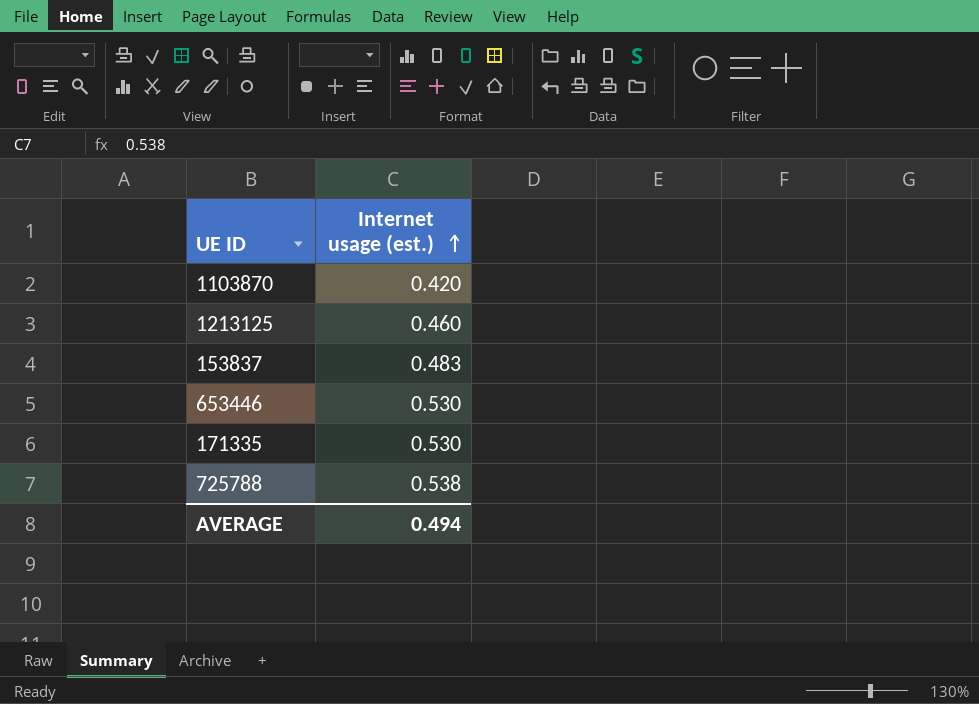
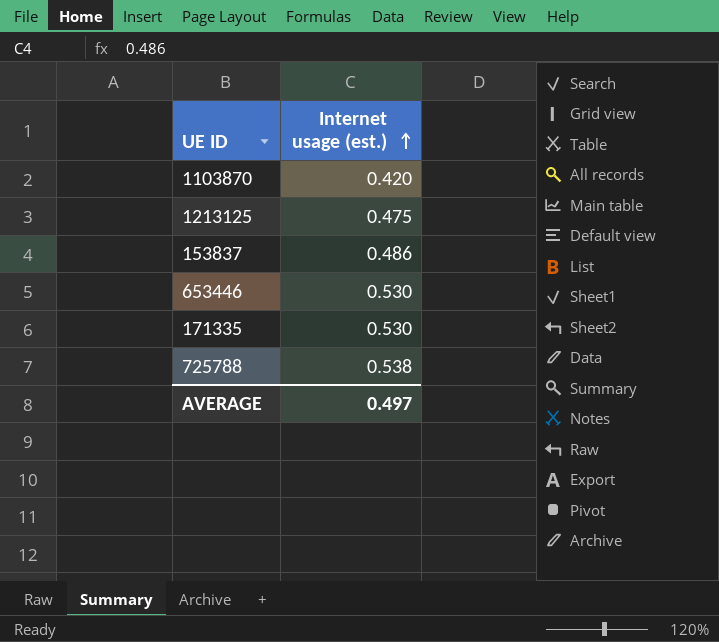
1213125 | Internet usage (est.): 0.460 -> 0.475
153837 | Internet usage (est.): 0.483 -> 0.486
AVERAGE | Internet usage (est.): 0.494 -> 0.497

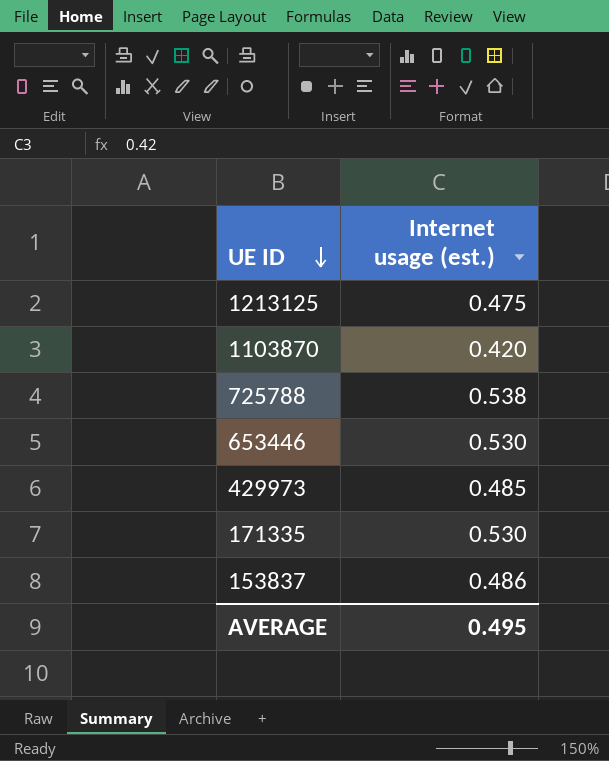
row order: Internet usage (est.) ascending -> UE ID descending
row 429973: none -> 0.485
AVERAGE | Internet usage (est.): 0.497 -> 0.495

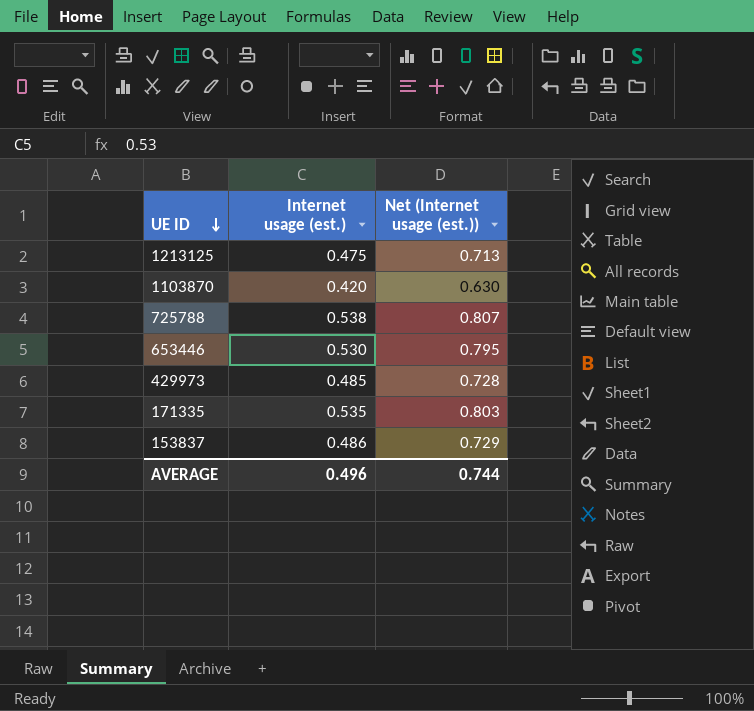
column Net (Internet usage (est.)) | formula: none -> [Internet usage (est.)] * 1.5
171335 | Internet usage (est.): 0.530 -> 0.535
AVERAGE | Internet usage (est.): 0.495 -> 0.496

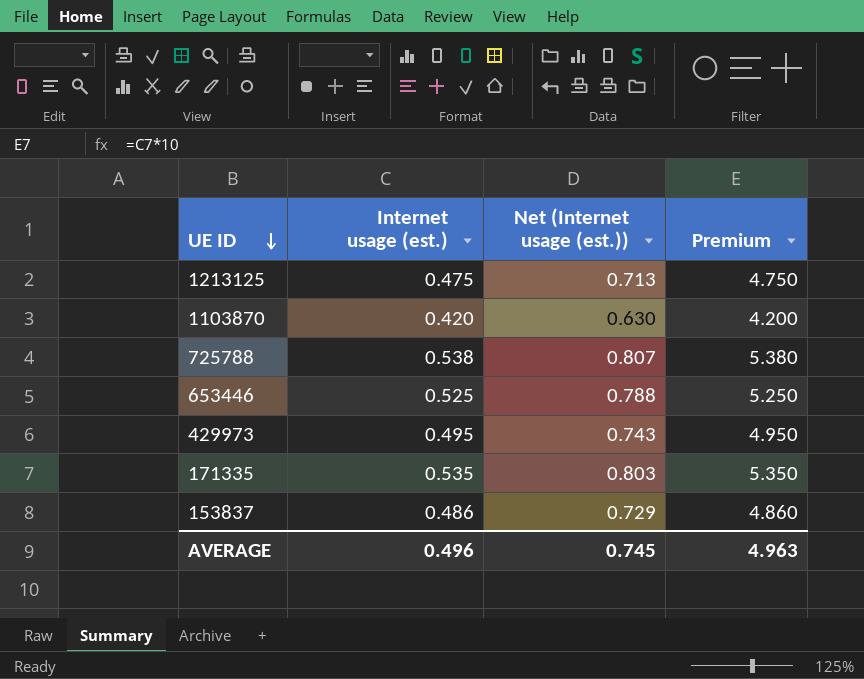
column Premium | formula: none -> [Internet usage (est.)] * 10
653446 | Internet usage (est.): 0.530 -> 0.525
653446 | Net (Internet usage (est.)): 0.795 -> 0.788
429973 | Internet usage (est.): 0.485 -> 0.495
429973 | Net (Internet usage (est.)): 0.728 -> 0.743
AVERAGE | Net (Internet usage (est.)): 0.744 -> 0.745

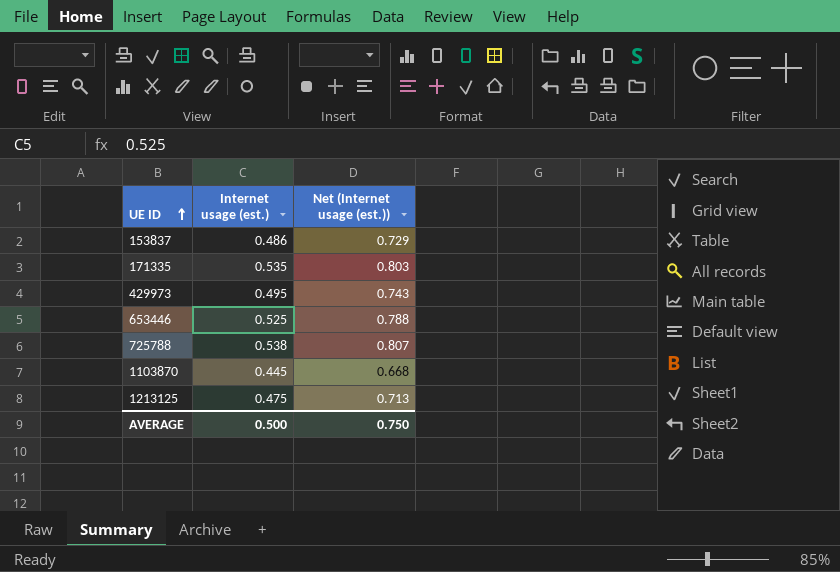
row order: UE ID descending -> UE ID ascending
column Premium | formula: [Internet usage (est.)] * 10 -> none
1103870 | Internet usage (est.): 0.420 -> 0.445
1103870 | Net (Internet usage (est.)): 0.630 -> 0.668
AVERAGE | Internet usage (est.): 0.496 -> 0.500
AVERAGE | Net (Internet usage (est.)): 0.745 -> 0.750

